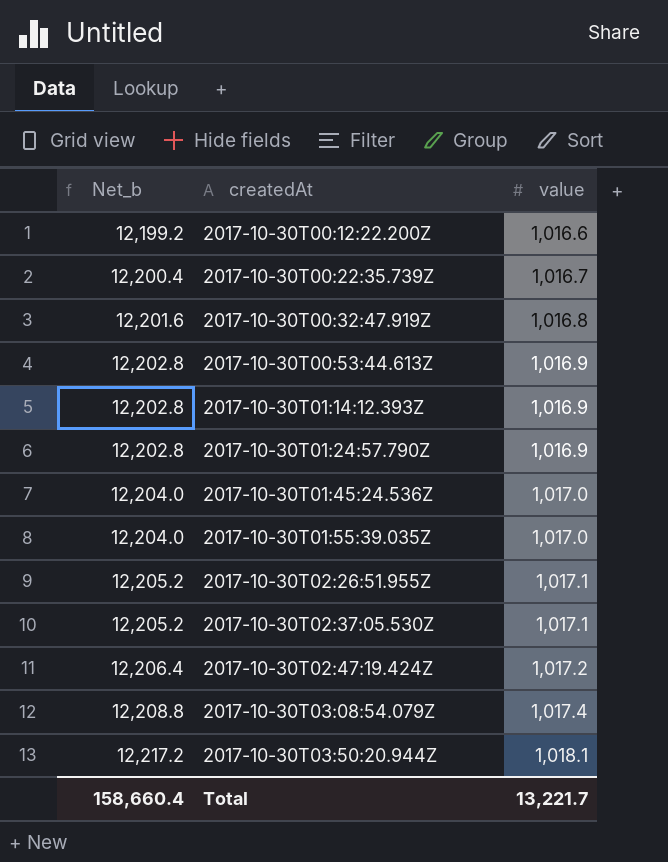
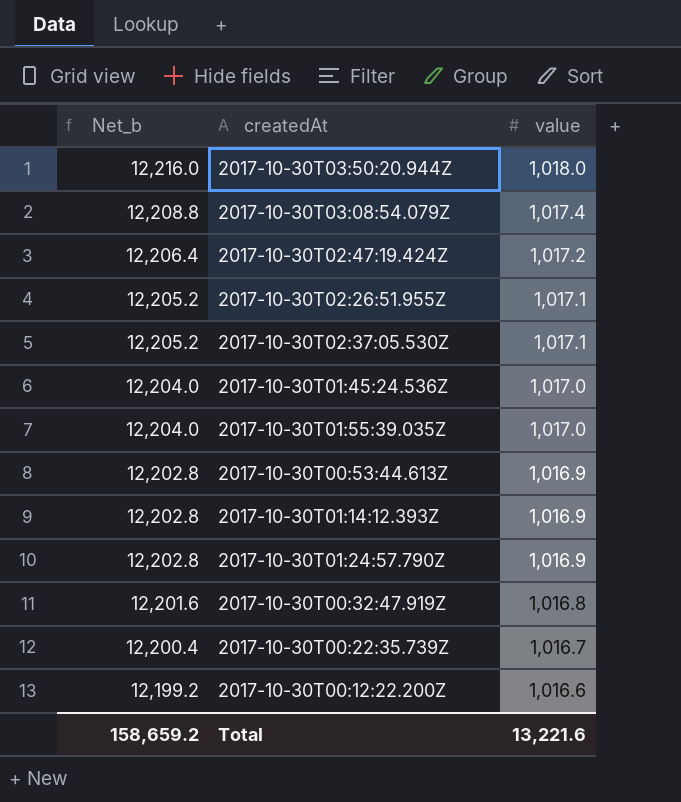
row order: Net_b ascending -> Net_b descending
2017-10-30T03:50:20.944Z | Net_b: 12,217.2 -> 12,216.0
2017-10-30T03:50:20.944Z | value: 1,018.1 -> 1,018.0
Total | Net_b: 158,660.4 -> 158,659.2
Total | value: 13,221.7 -> 13,221.6

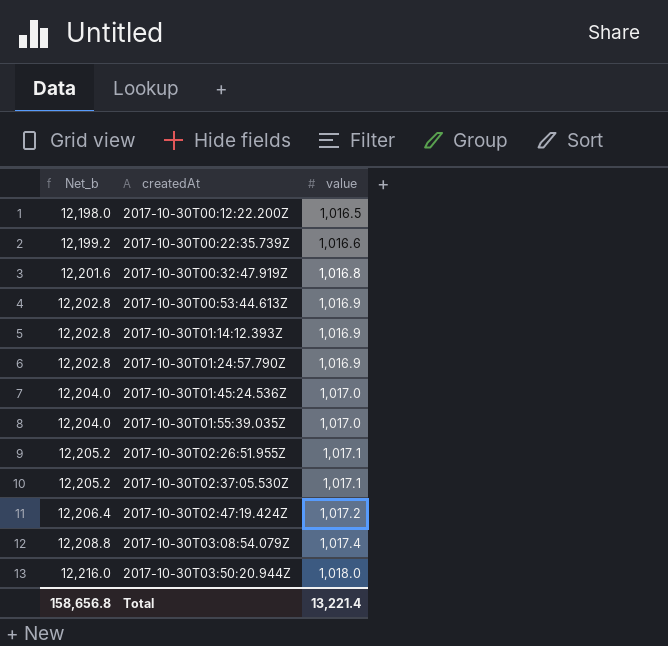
row order: Net_b descending -> Net_b ascending
2017-10-30T00:12:22.200Z | Net_b: 12,199.2 -> 12,198.0
2017-10-30T00:12:22.200Z | value: 1,016.6 -> 1,016.5
2017-10-30T00:22:35.739Z | Net_b: 12,200.4 -> 12,199.2
2017-10-30T00:22:35.739Z | value: 1,016.7 -> 1,016.6
Total | Net_b: 158,659.2 -> 158,656.8
Total | value: 13,221.6 -> 13,221.4

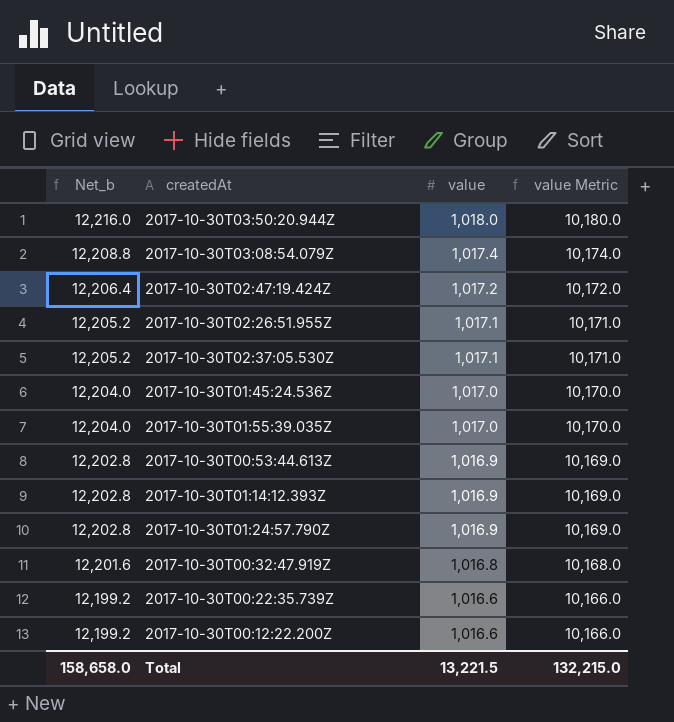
row order: Net_b ascending -> Net_b descending
column value Metric | formula: none -> [value] * 10
2017-10-30T00:12:22.200Z | Net_b: 12,198.0 -> 12,199.2
2017-10-30T00:12:22.200Z | value: 1,016.5 -> 1,016.6
Total | Net_b: 158,656.8 -> 158,658.0
Total | value: 13,221.4 -> 13,221.5

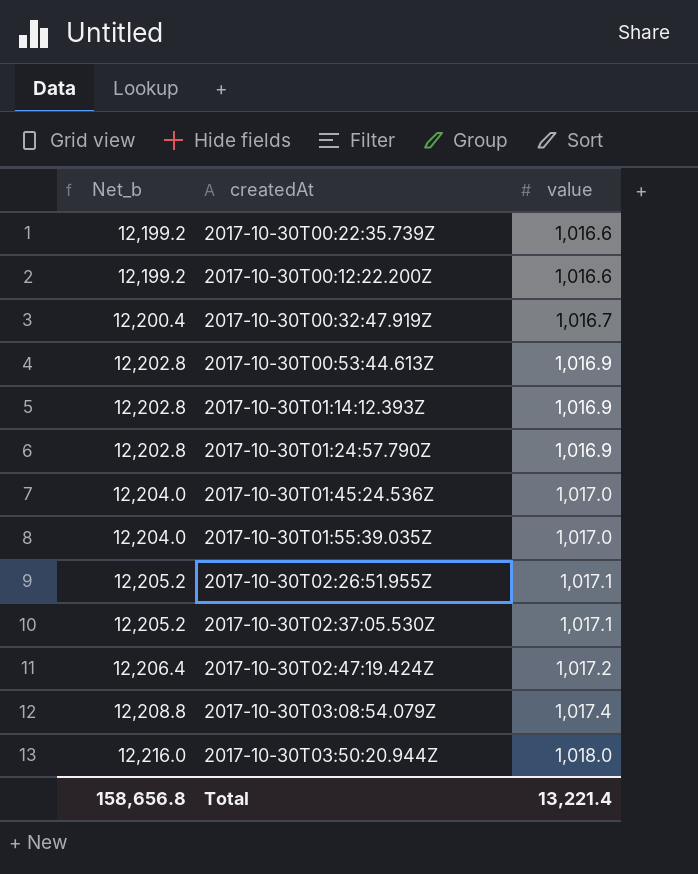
row order: Net_b descending -> Net_b ascending
column value Metric | formula: [value] * 10 -> none
2017-10-30T00:32:47.919Z | Net_b: 12,201.6 -> 12,200.4
2017-10-30T00:32:47.919Z | value: 1,016.8 -> 1,016.7
Total | Net_b: 158,658.0 -> 158,656.8
Total | value: 13,221.5 -> 13,221.4

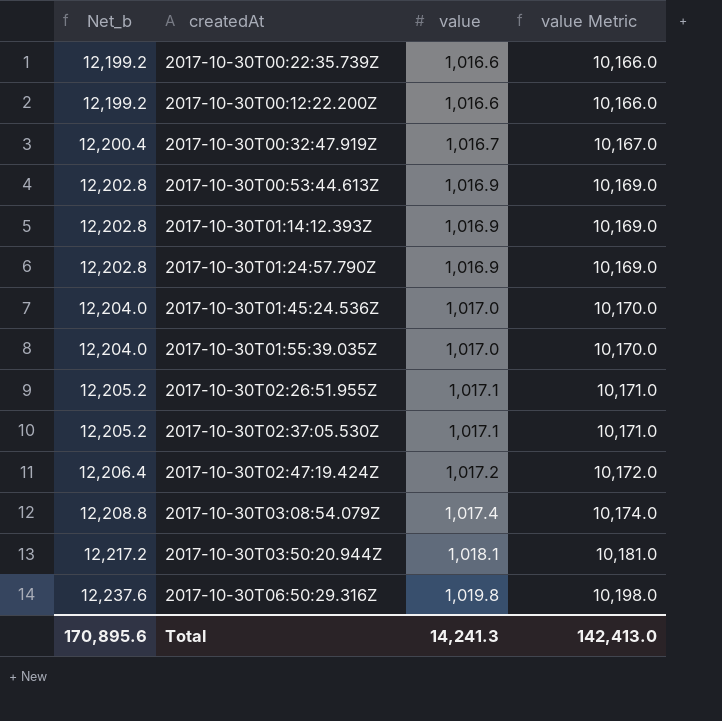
column value Metric | formula: none -> [value] * 10
2017-10-30T03:50:20.944Z | Net_b: 12,216.0 -> 12,217.2
2017-10-30T03:50:20.944Z | value: 1,018.0 -> 1,018.1
row 2017-10-30T06:50:29.316Z: none -> 12,237.6 | 1,019.8 | 10,198.0
Total | Net_b: 158,656.8 -> 170,895.6
Total | value: 13,221.4 -> 14,241.3

